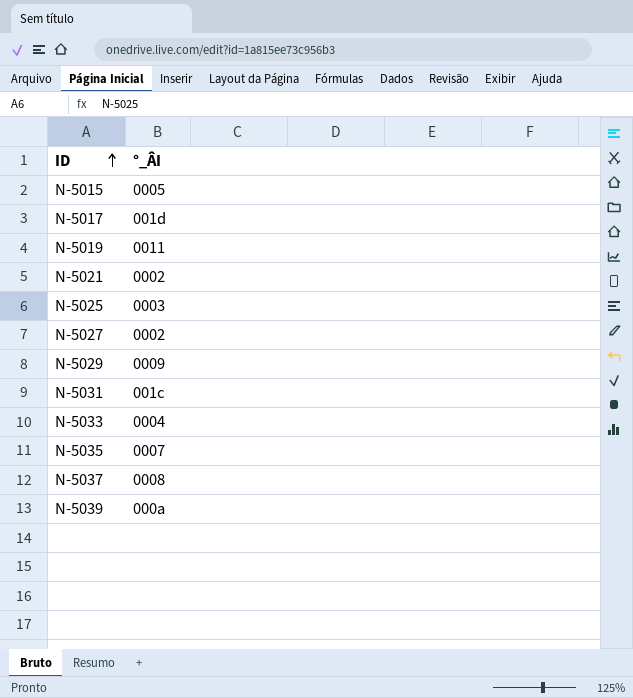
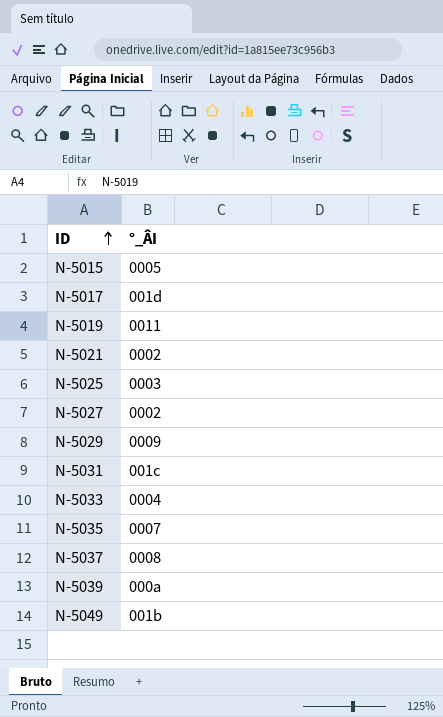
row N-5049: none -> 001b

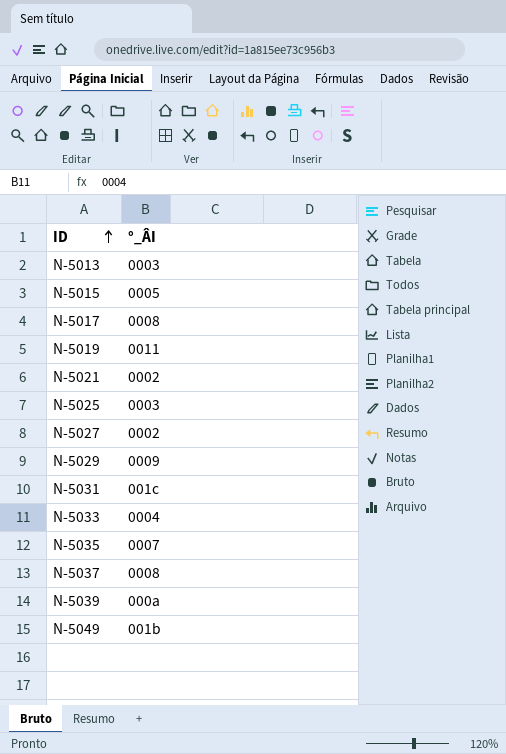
row N-5013: none -> 0003
N-5017 | °_ÂI: 001d -> 0008

